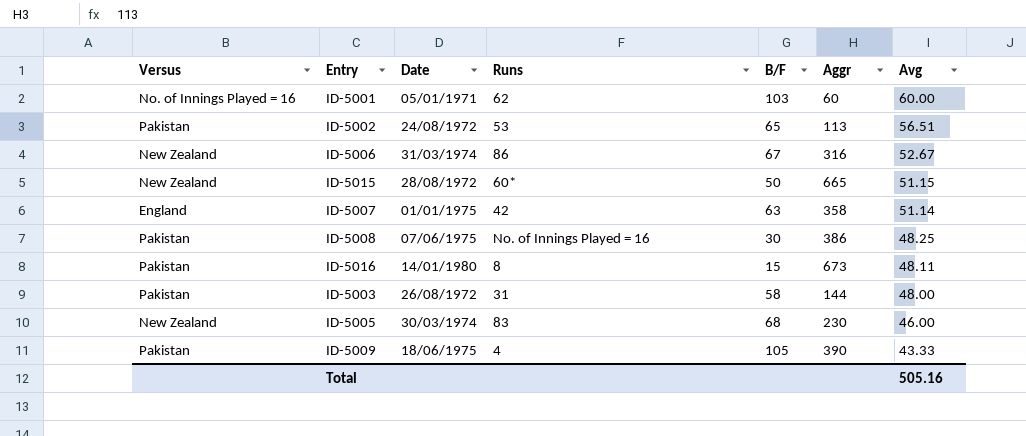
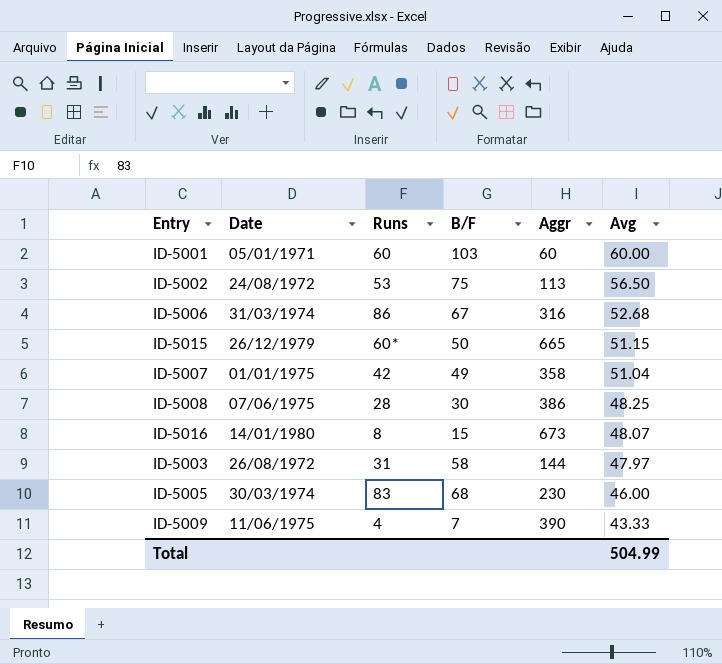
column Versus | position: 1 -> none
ID-5001 | Runs: 62 -> 60
ID-5002 | B/F: 65 -> 75
ID-5002 | Avg: 56.51 -> 56.50
ID-5006 | Avg: 52.67 -> 52.68
ID-5015 | Date: 28/08/1972 -> 26/12/1979
ID-5007 | B/F: 63 -> 49
ID-5007 | Avg: 51.14 -> 51.04
ID-5008 | Runs: No. of Innings Played = 16 -> 28
ID-5016 | Avg: 48.11 -> 48.07
ID-5003 | Avg: 48.00 -> 47.97
ID-5009 | Date: 18/06/1975 -> 11/06/1975
ID-5009 | B/F: 105 -> 7
Total | Avg: 505.16 -> 504.99

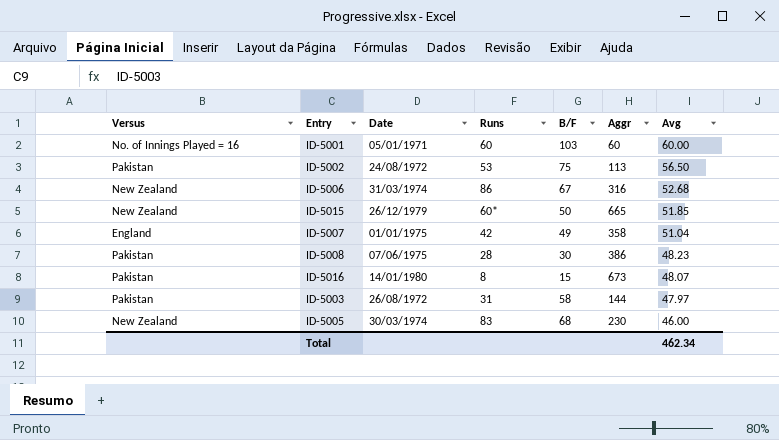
column Versus | position: none -> 1
row ID-5009: 11/06/1975 | 4 | 7 | 390 | 43.33 -> none
ID-5015 | Avg: 51.15 -> 51.85
ID-5008 | Avg: 48.25 -> 48.23
Total | Avg: 504.99 -> 462.34

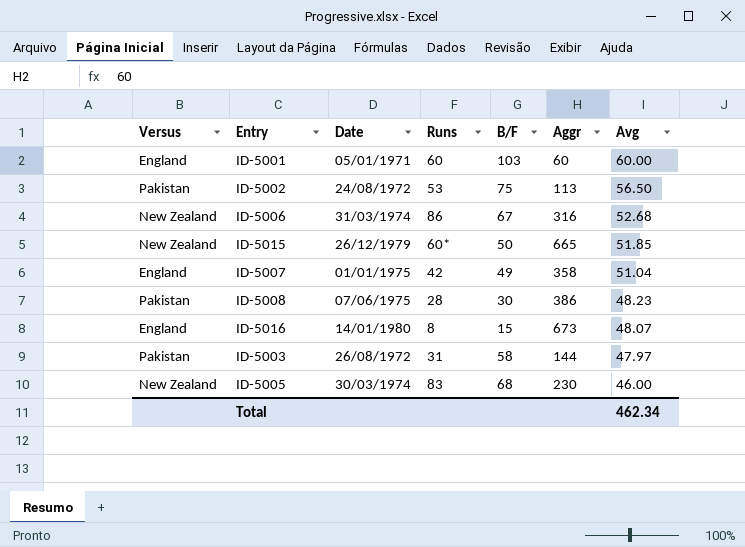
ID-5001 | Versus: No. of Innings Played = 16 -> England
ID-5016 | Versus: Pakistan -> England

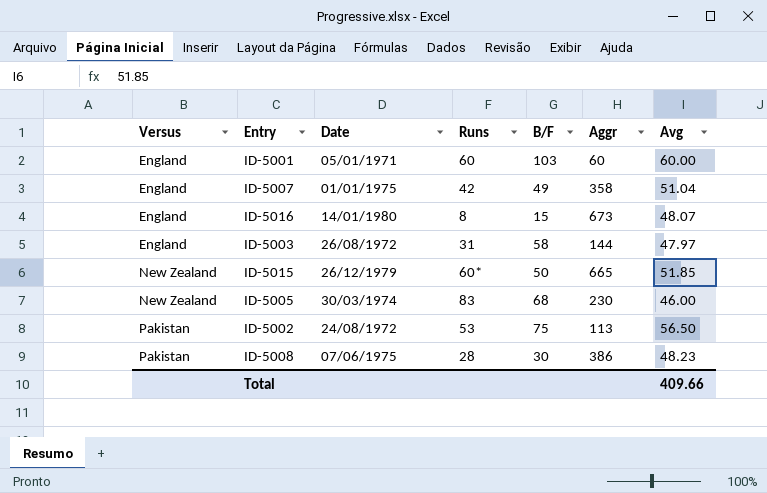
row order: Avg descending -> Versus ascending
row ID-5006: New Zealand | 31/03/1974 | 86 | 67 | 316 | 52.68 -> none
ID-5003 | Versus: Pakistan -> England
Total | Avg: 462.34 -> 409.66

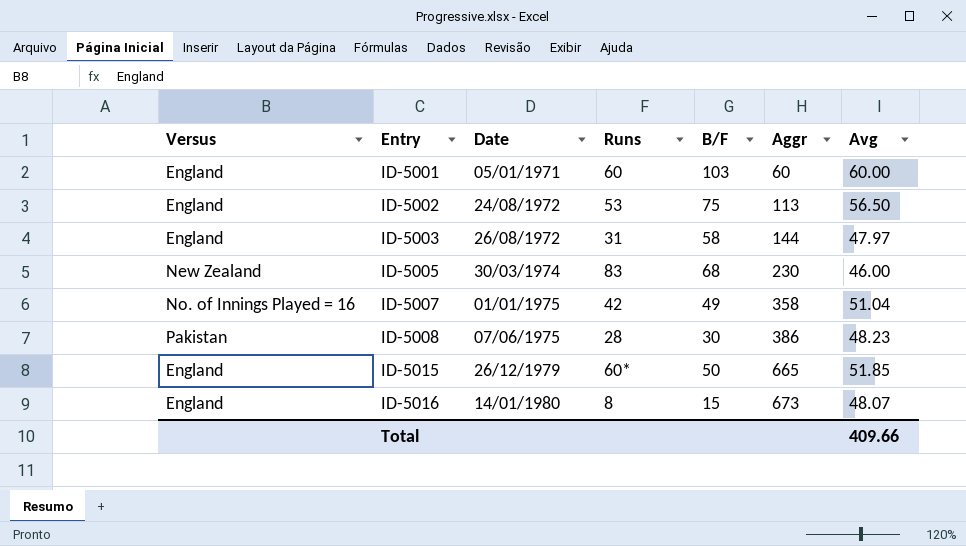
row order: Versus ascending -> Entry ascending
ID-5002 | Versus: Pakistan -> England
ID-5007 | Versus: England -> No. of Innings Played = 16
ID-5015 | Versus: New Zealand -> England

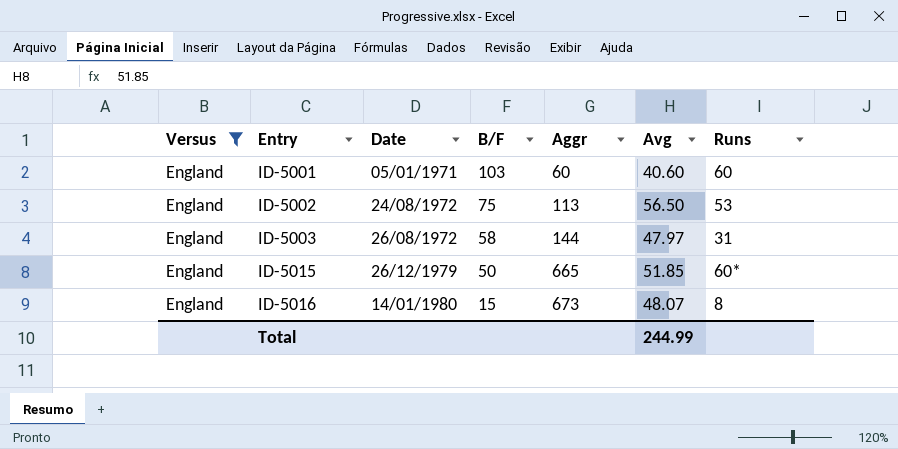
filter: none -> Versus = England
column Runs | position: 4 -> 7
ID-5001 | Avg: 60.00 -> 40.60
Total | Avg: 409.66 -> 244.99

